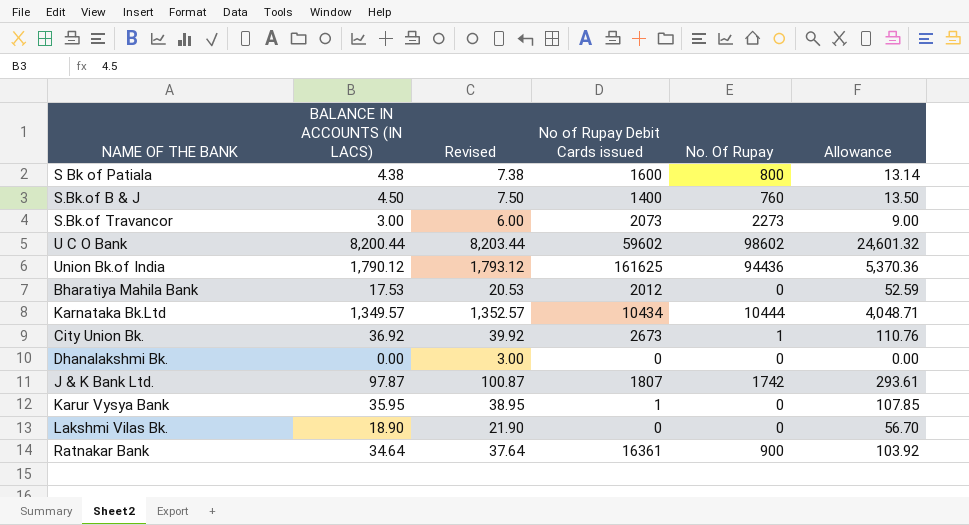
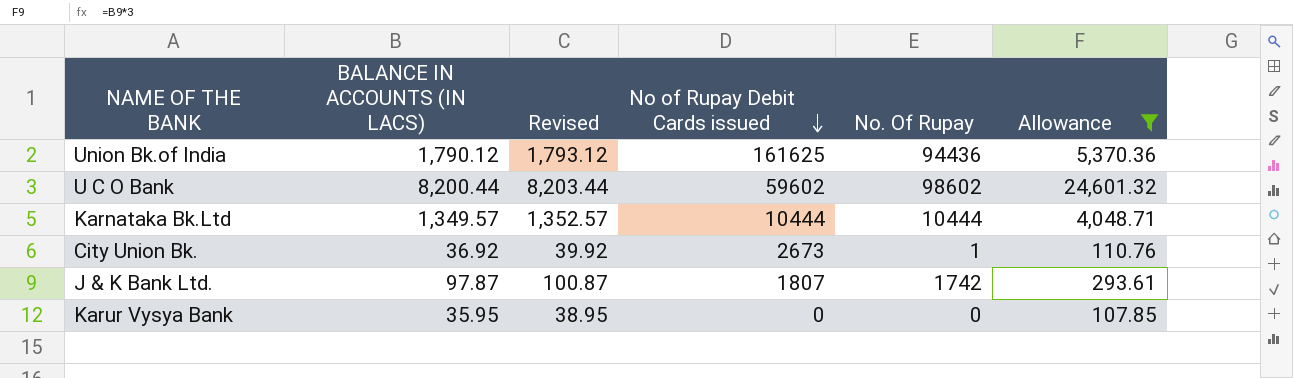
filter: none -> Allowance >= 107.85
row order: none -> No of Rupay Debit Cards issued descending
Karnataka Bk.Ltd | No of Rupay Debit Cards issued: 10434 -> 10444
Karur Vysya Bank | No of Rupay Debit Cards issued: 1 -> 0

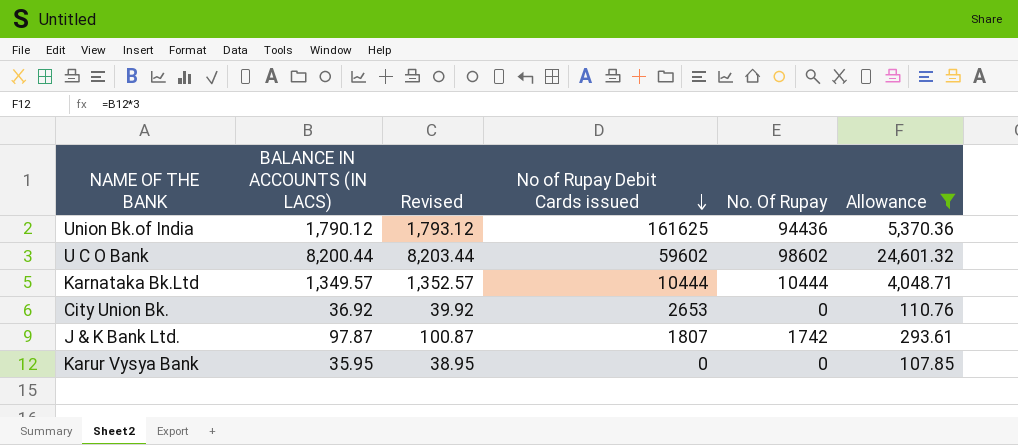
City Union Bk. | No of Rupay Debit Cards issued: 2673 -> 2653
City Union Bk. | No. Of Rupay: 1 -> 0

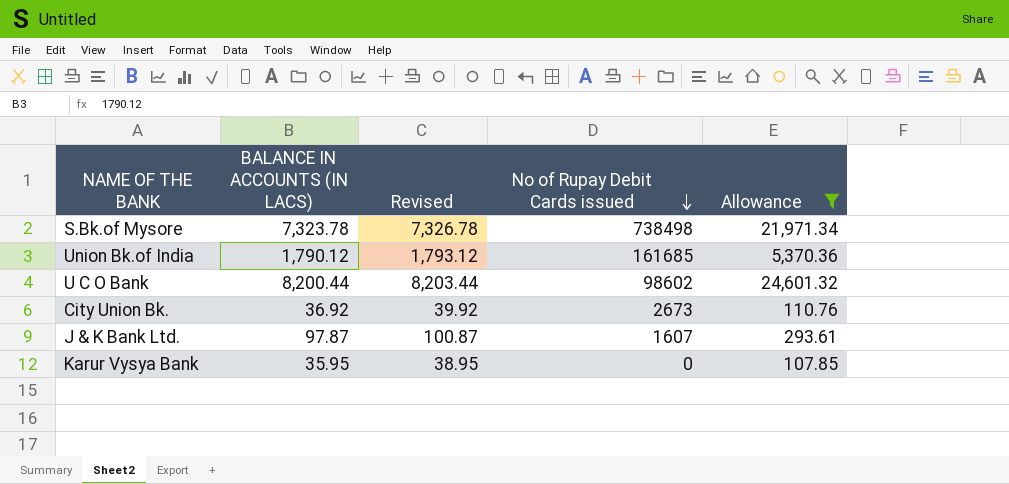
column No. Of Rupay | position: 5 -> none
row Karnataka Bk.Ltd: 1,349.57 | 1,352.57 | 10444 | 10444 | 4,048.71 -> none
row S.Bk.of Mysore: none -> 7,323.78 | 7,326.78 | 738498 | 21,971.34
Union Bk.of India | No of Rupay Debit Cards issued: 161625 -> 161685
U C O Bank | No of Rupay Debit Cards issued: 59602 -> 98602
City Union Bk. | No of Rupay Debit Cards issued: 2653 -> 2673
J & K Bank Ltd. | No of Rupay Debit Cards issued: 1807 -> 1607

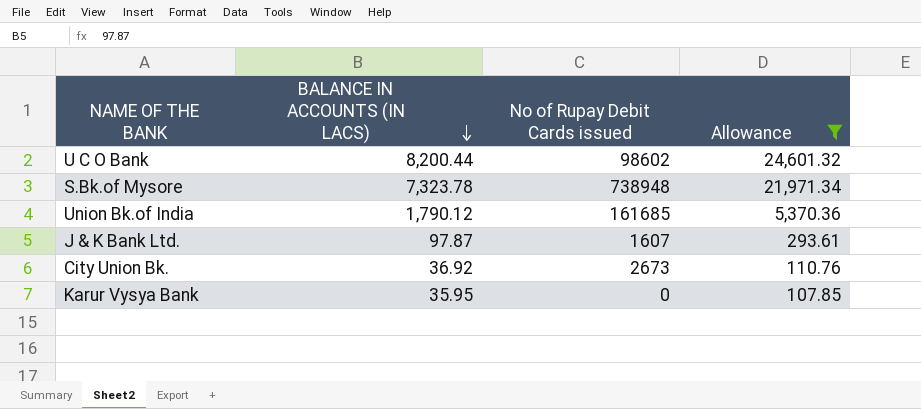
row order: No of Rupay Debit Cards issued descending -> BALANCE IN ACCOUNTS (IN LACS) descending
column Revised | formula: [BALANCE IN ACCOUNTS (IN LACS)] + 3 -> none
S.Bk.of Mysore | No of Rupay Debit Cards issued: 738498 -> 738948

